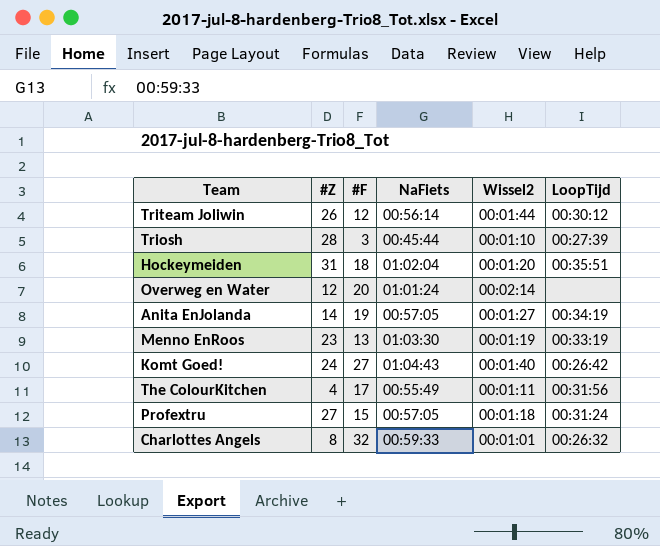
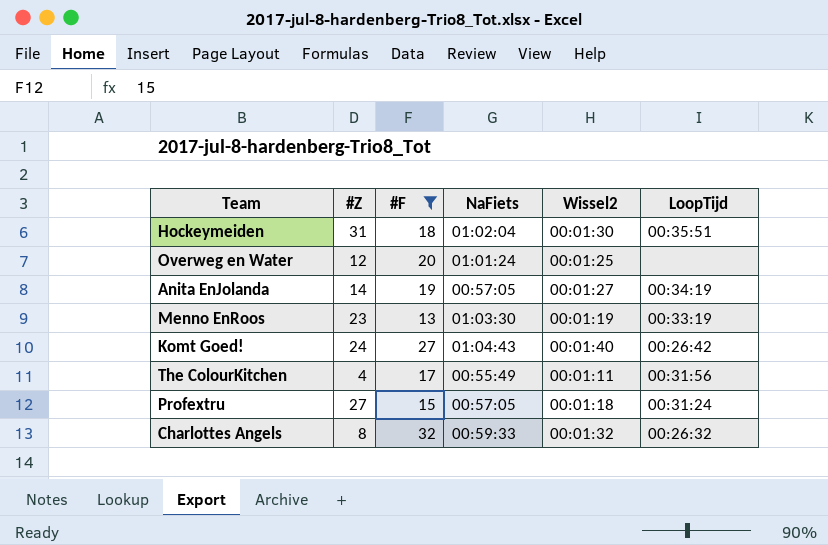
filter: none -> #F >= 13
Hockeymeiden | Wissel2: 00:01:20 -> 00:01:30
Overweg en Water | Wissel2: 00:02:14 -> 00:01:25
Charlottes Angels | Wissel2: 00:01:01 -> 00:01:32

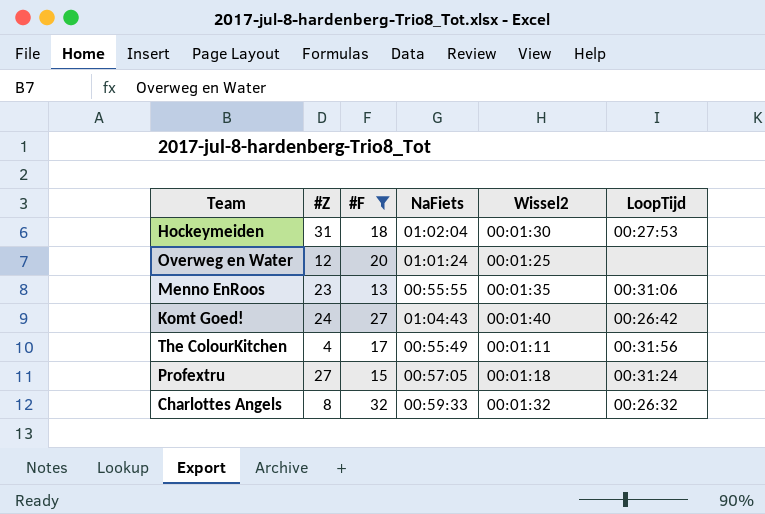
row Anita EnJolanda: 14 | 19 | 00:57:05 | 00:01:27 | 00:34:19 -> none
Hockeymeiden | LoopTijd: 00:35:51 -> 00:27:53
Menno EnRoos | NaFiets: 01:03:30 -> 00:55:55
Menno EnRoos | Wissel2: 00:01:19 -> 00:01:35
Menno EnRoos | LoopTijd: 00:33:19 -> 00:31:06

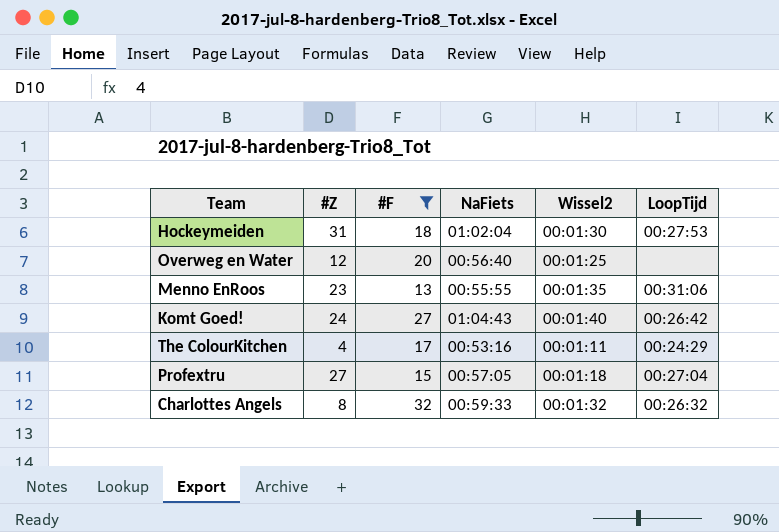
Overweg en Water | NaFiets: 01:01:24 -> 00:56:40
The ColourKitchen | NaFiets: 00:55:49 -> 00:53:16
The ColourKitchen | LoopTijd: 00:31:56 -> 00:24:29
Profextru | LoopTijd: 00:31:24 -> 00:27:04

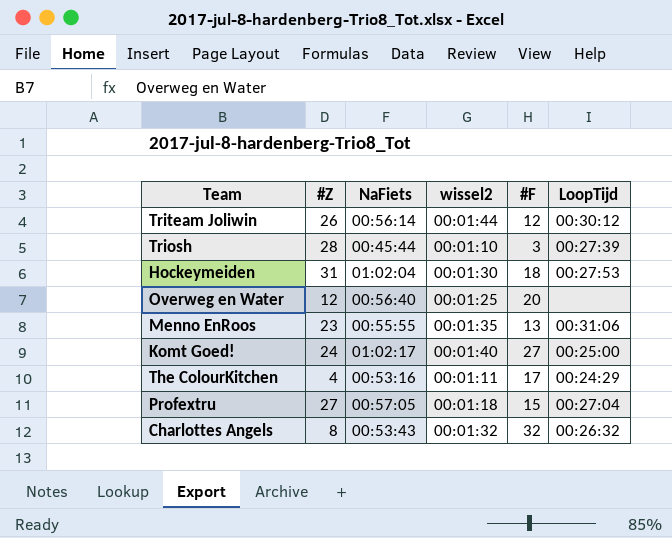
filter: #F >= 13 -> none
column name: Wissel2 -> wissel2
column #F | position: 3 -> 5
Komt Goed! | NaFiets: 01:04:43 -> 01:02:17
Komt Goed! | LoopTijd: 00:26:42 -> 00:25:00
Charlottes Angels | NaFiets: 00:59:33 -> 00:53:43

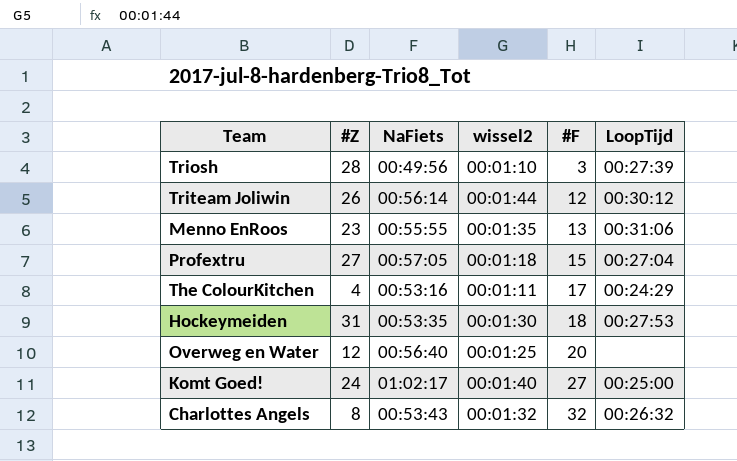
row order: none -> #F ascending
Triosh | NaFiets: 00:45:44 -> 00:49:56
Hockeymeiden | NaFiets: 01:02:04 -> 00:53:35

